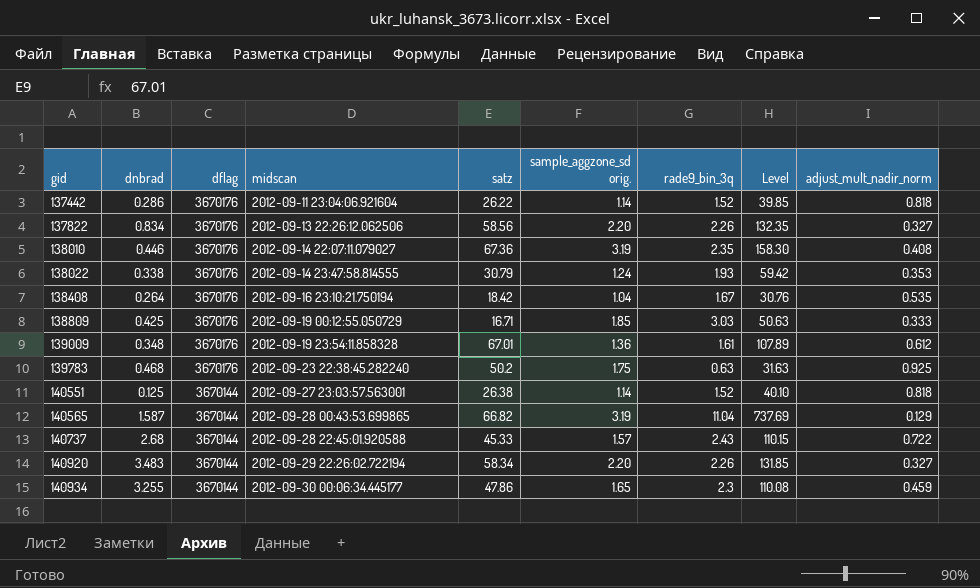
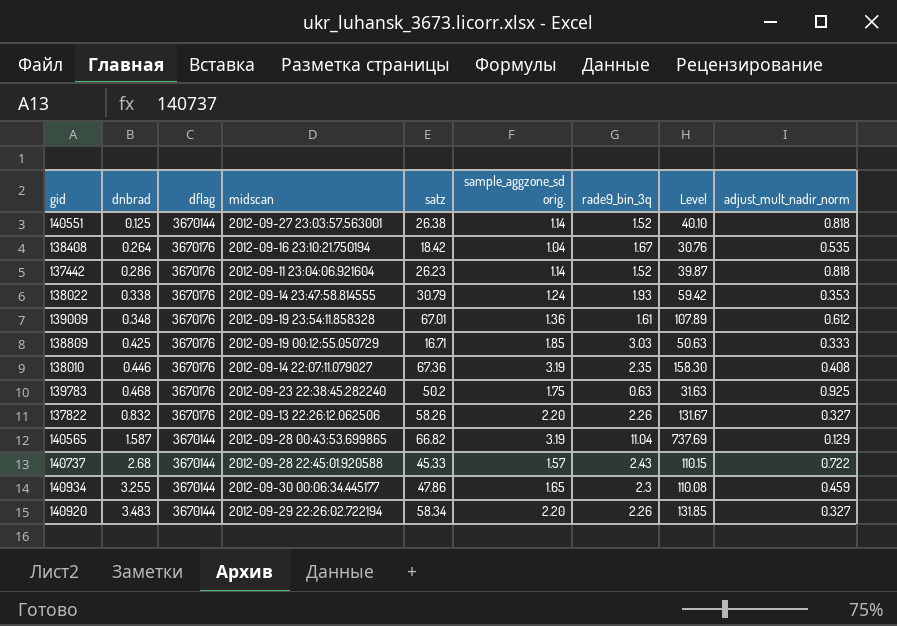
row order: gid ascending -> dnbrad ascending
137442 | satz: 26.22 -> 26.23
137442 | Level: 39.85 -> 39.87
137822 | dnbrad: 0.834 -> 0.832
137822 | satz: 58.56 -> 58.26
137822 | Level: 132.35 -> 131.67

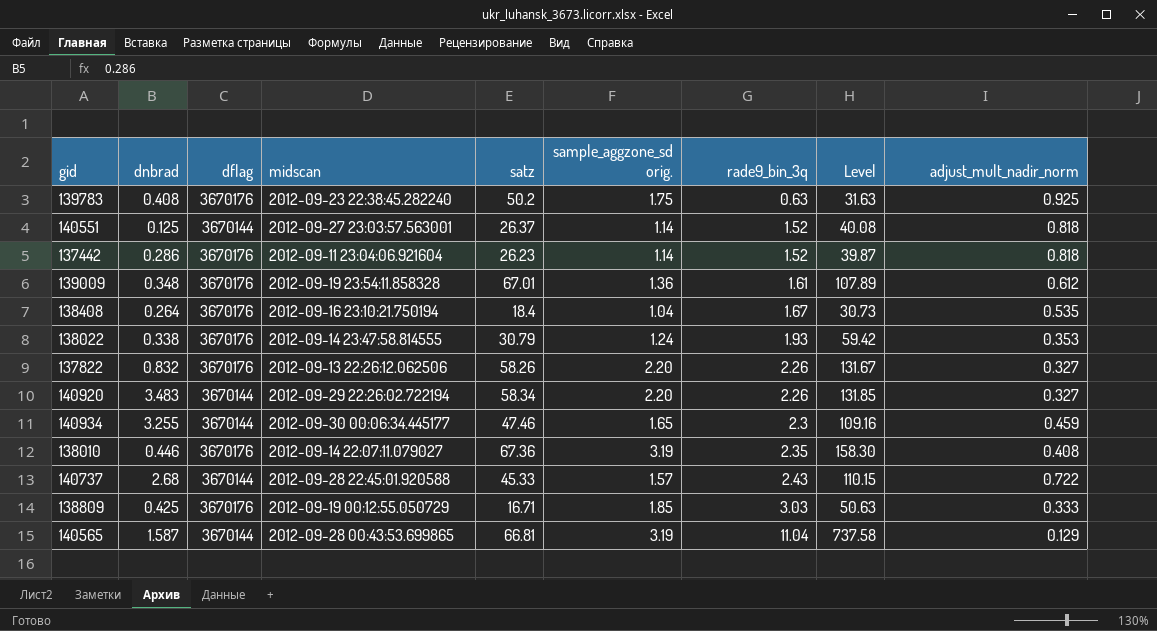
row order: dnbrad ascending -> rade9_bin_3q ascending
139783 | dnbrad: 0.468 -> 0.408
140551 | satz: 26.38 -> 26.37
140551 | Level: 40.10 -> 40.08
138408 | satz: 18.42 -> 18.4
138408 | Level: 30.76 -> 30.73
140934 | satz: 47.86 -> 47.46
140934 | Level: 110.08 -> 109.16
140565 | satz: 66.82 -> 66.81
140565 | Level: 737.69 -> 737.58

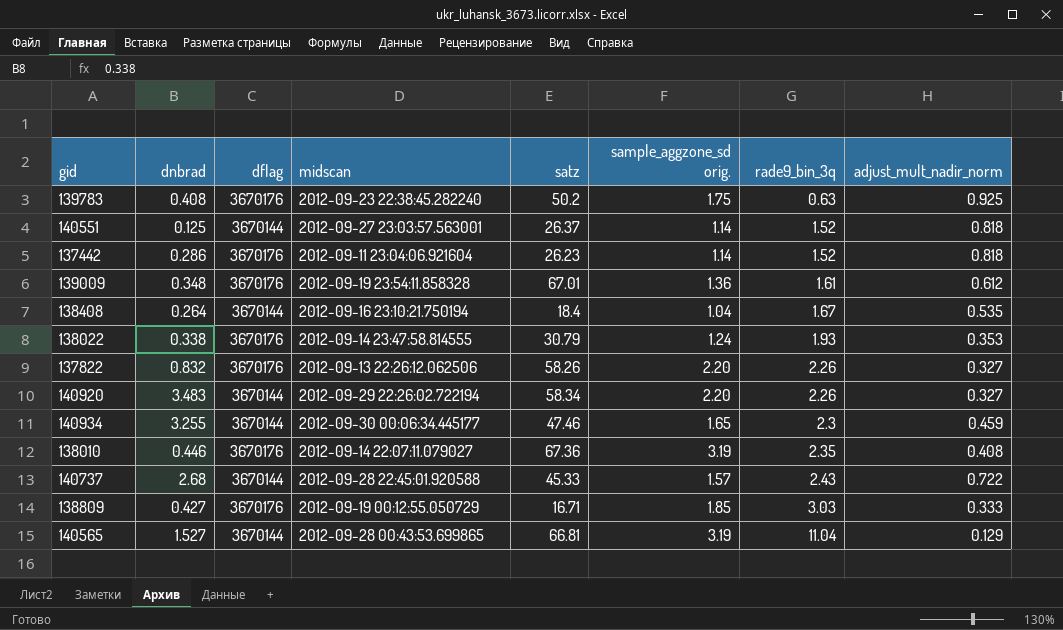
column Level | formula: [satz] * [rade9_bin_3q] -> none
138408 | dflag: 3670176 -> 3670144
138809 | dnbrad: 0.425 -> 0.427
140565 | dnbrad: 1.587 -> 1.527

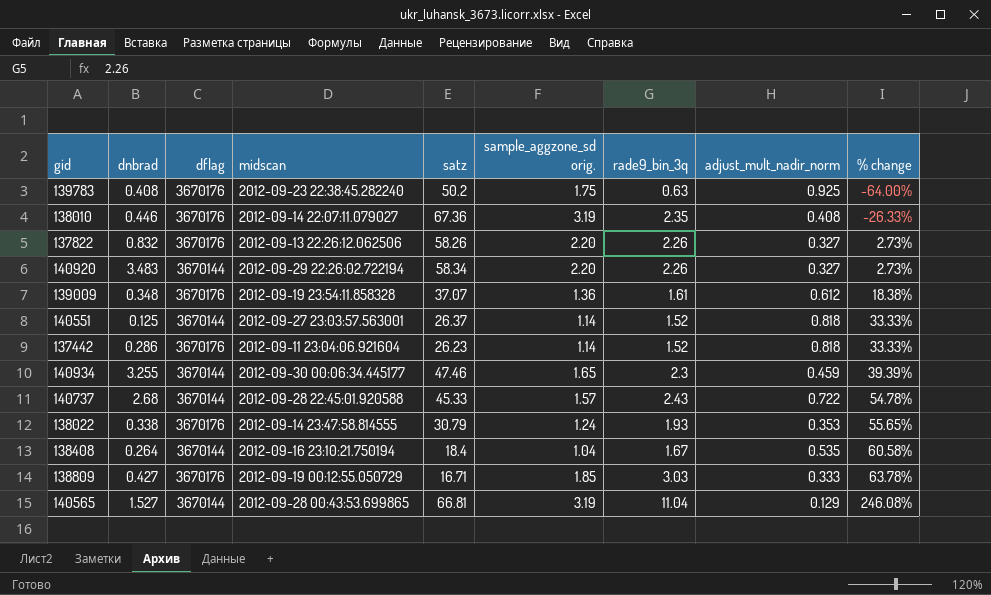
row order: rade9_bin_3q ascending -> % change ascending
column % change | formula: none -> ([rade9_bin_3q] - [sample_aggzone_sd orig.]) / [sample_aggzone_sd orig.]
139009 | satz: 67.01 -> 37.07

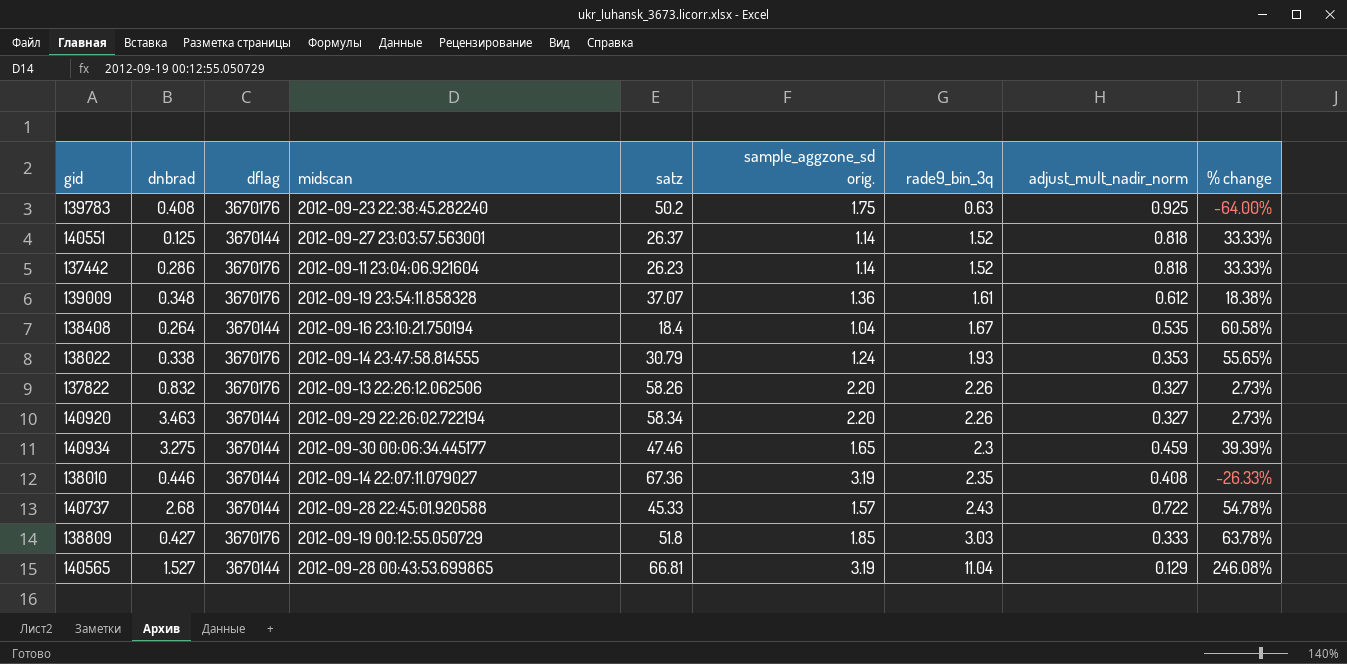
row order: % change ascending -> rade9_bin_3q ascending
140920 | dnbrad: 3.483 -> 3.463
140934 | dnbrad: 3.255 -> 3.275
138010 | dflag: 3670176 -> 3670144
138809 | satz: 16.71 -> 51.8

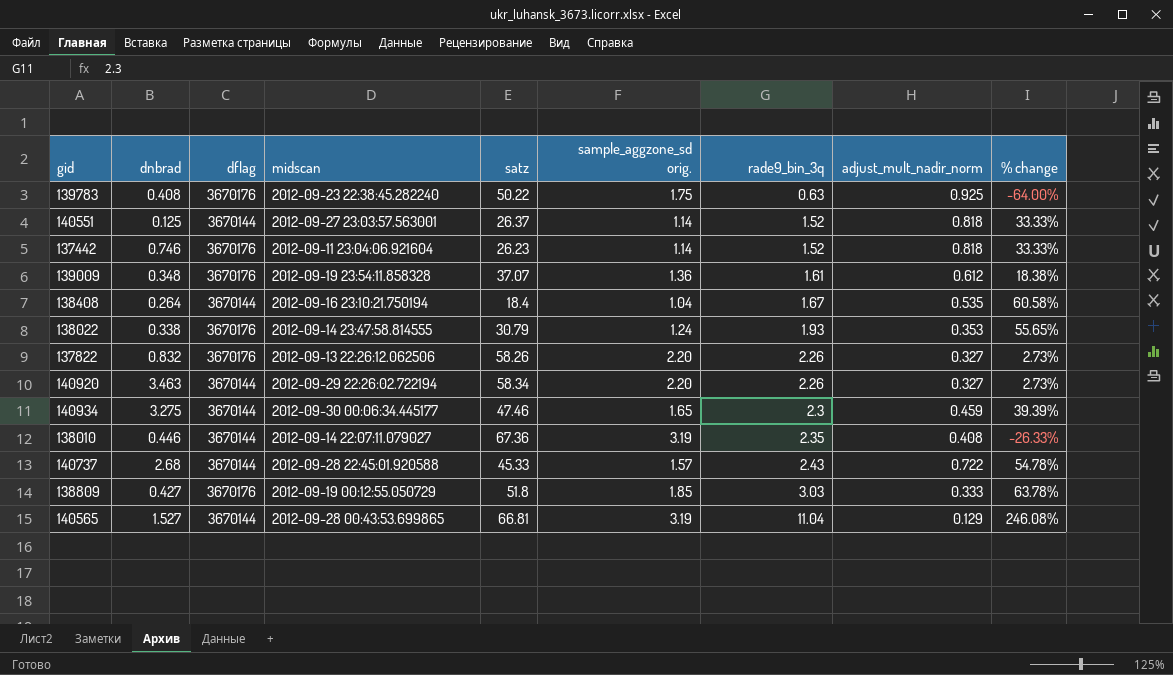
139783 | satz: 50.2 -> 50.22
137442 | dnbrad: 0.286 -> 0.746

